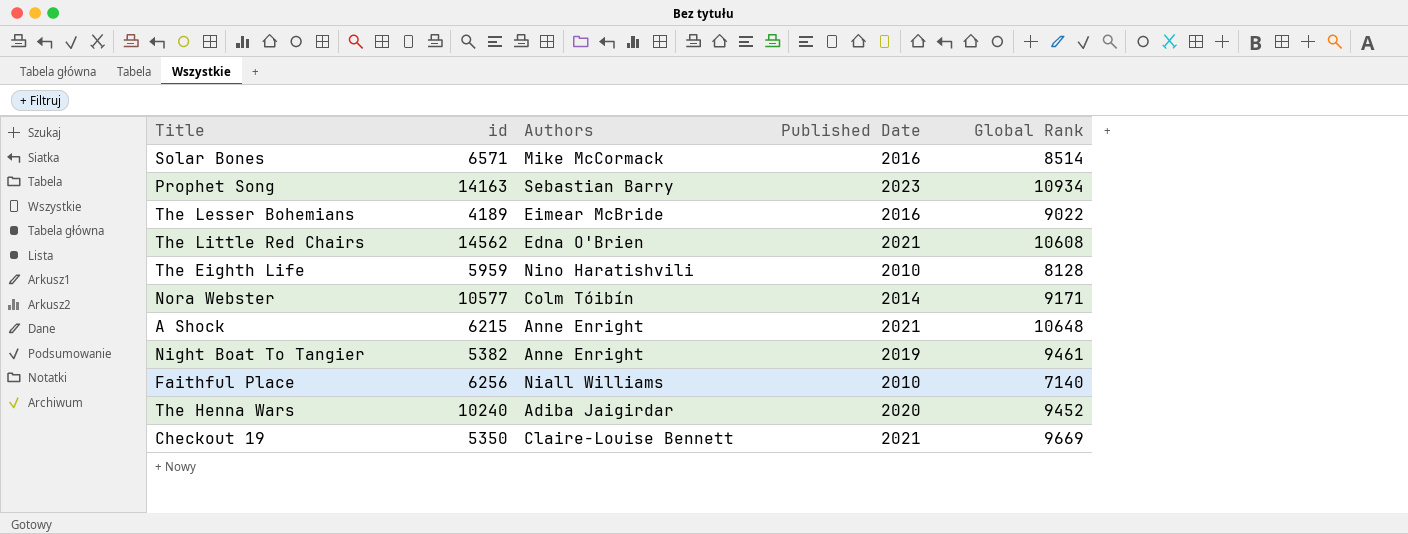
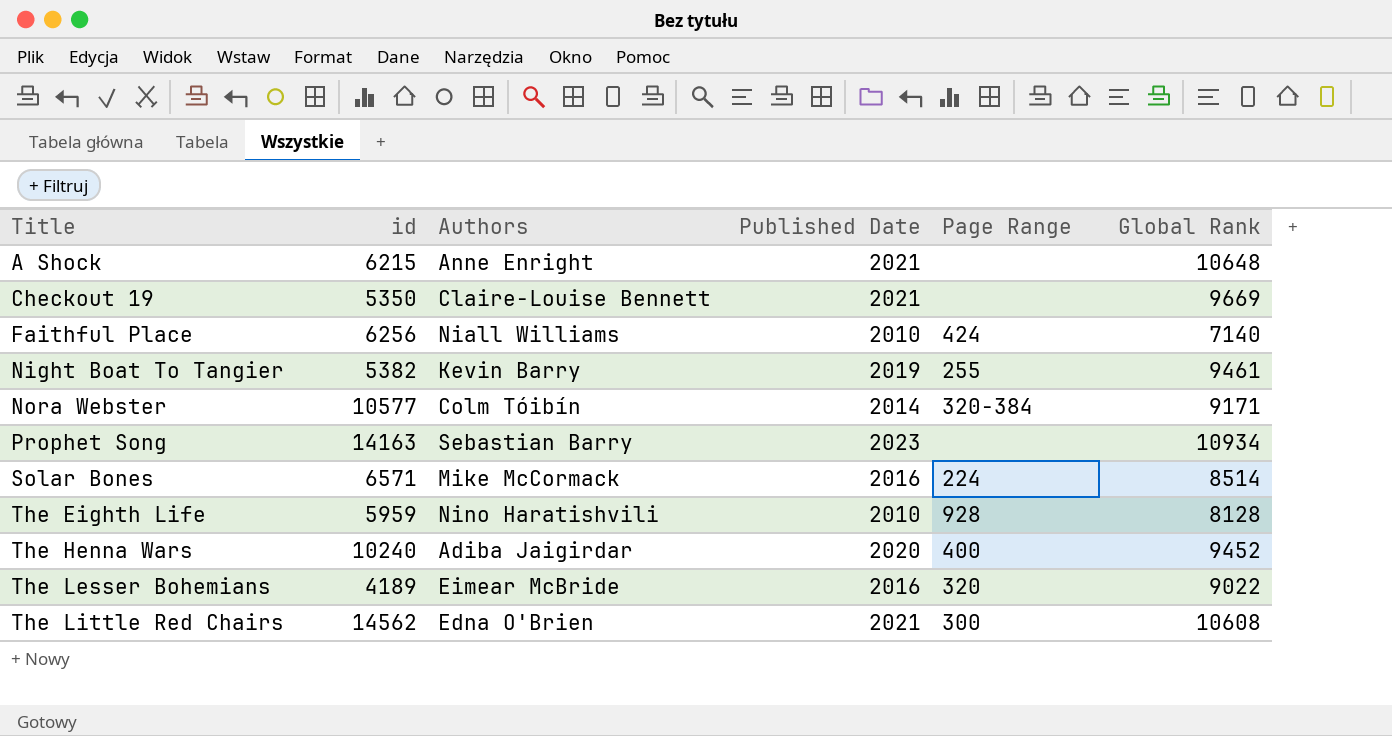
row order: none -> Title ascending
column Page Range | position: none -> 5
Night Boat To Tangier | Authors: Anne Enright -> Kevin Barry

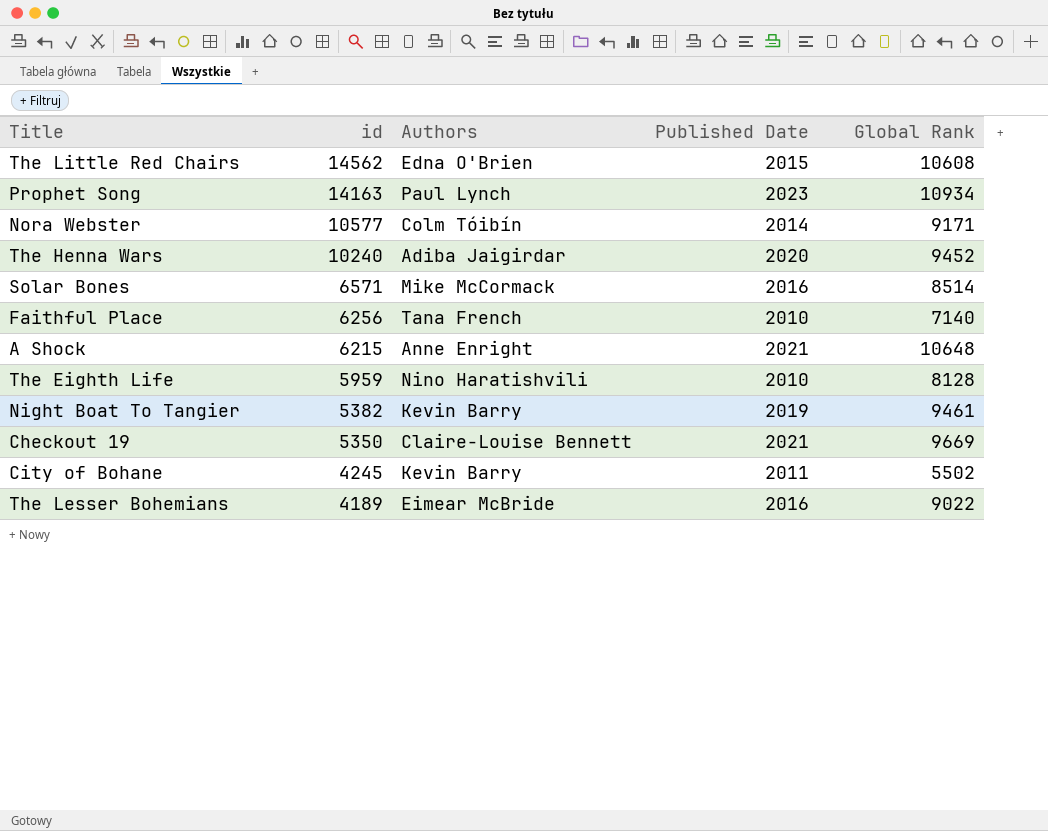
row order: Title ascending -> id descending
column Page Range | position: 5 -> none
The Little Red Chairs | Published Date: 2021 -> 2015
Prophet Song | Authors: Sebastian Barry -> Paul Lynch
Faithful Place | Authors: Niall Williams -> Tana French
row City of Bohane: none -> 4245 | Kevin Barry | 2011 | 5502

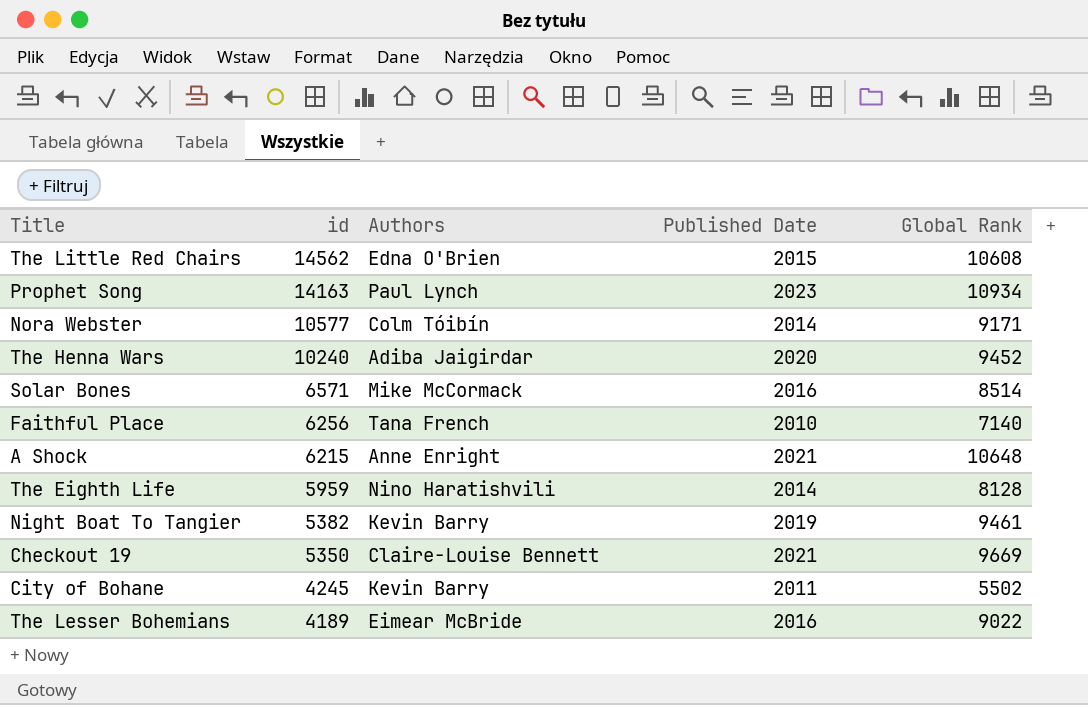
The Eighth Life | Published Date: 2010 -> 2014

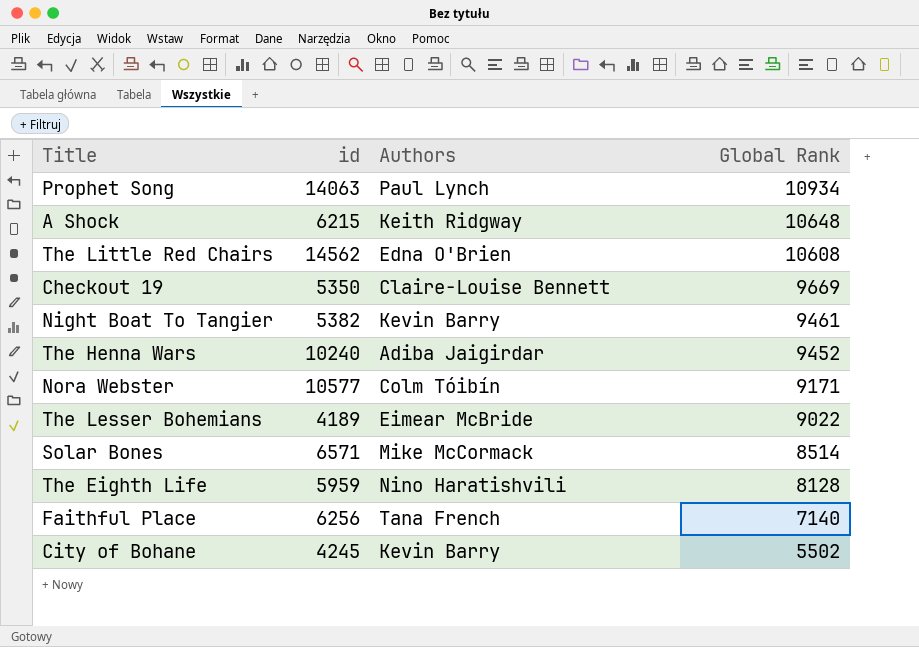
row order: id descending -> Global Rank descending
column Published Date | position: 4 -> none
Prophet Song | id: 14163 -> 14063
A Shock | Authors: Anne Enright -> Keith Ridgway

